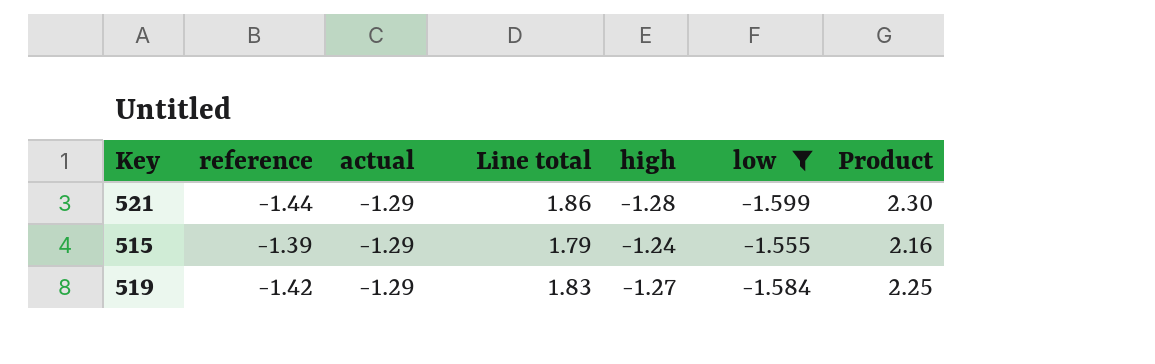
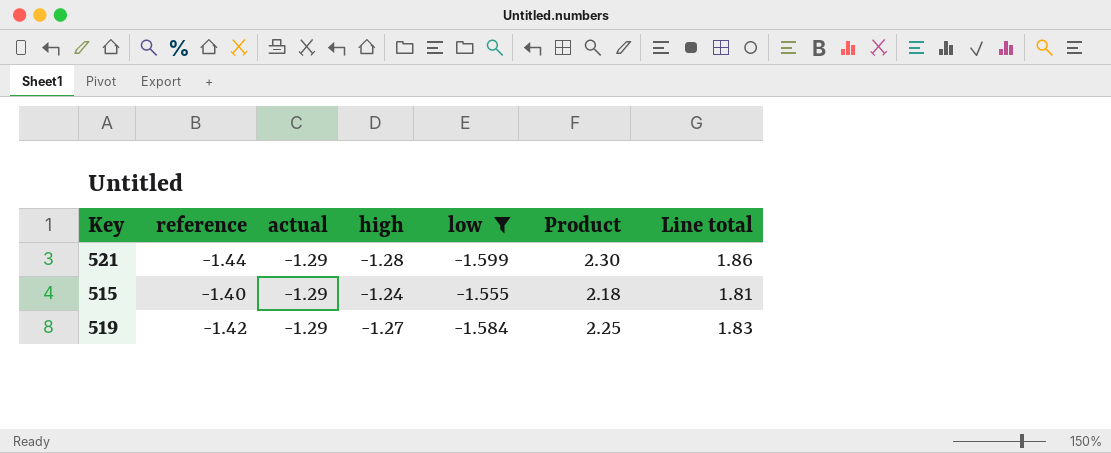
column Line total | position: 4 -> 7
515 | reference: -1.39 -> -1.40
515 | Product: 2.16 -> 2.18
515 | Line total: 1.79 -> 1.81

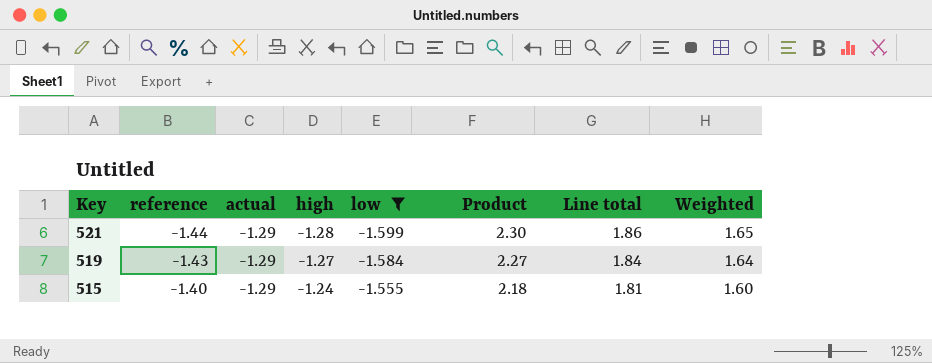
row order: none -> Key descending
column Weighted | formula: none -> [actual] * [high]
519 | reference: -1.42 -> -1.43
519 | Product: 2.25 -> 2.27
519 | Line total: 1.83 -> 1.84

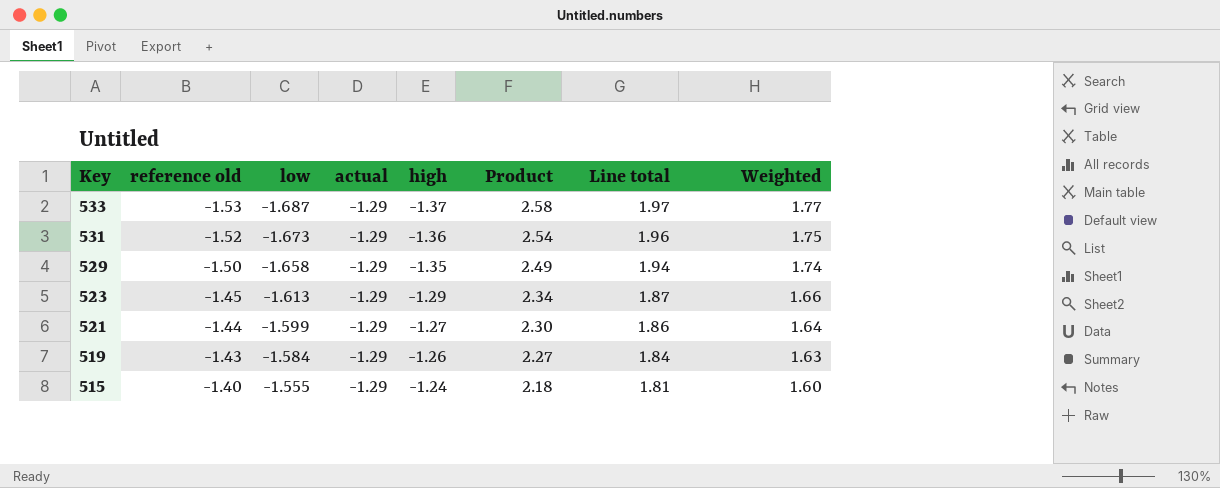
filter: low >= -1.599 -> none
column name: reference -> reference old
column low | position: 5 -> 3
521 | high: -1.28 -> -1.27
521 | Weighted: 1.65 -> 1.64
519 | high: -1.27 -> -1.26
519 | Weighted: 1.64 -> 1.63

